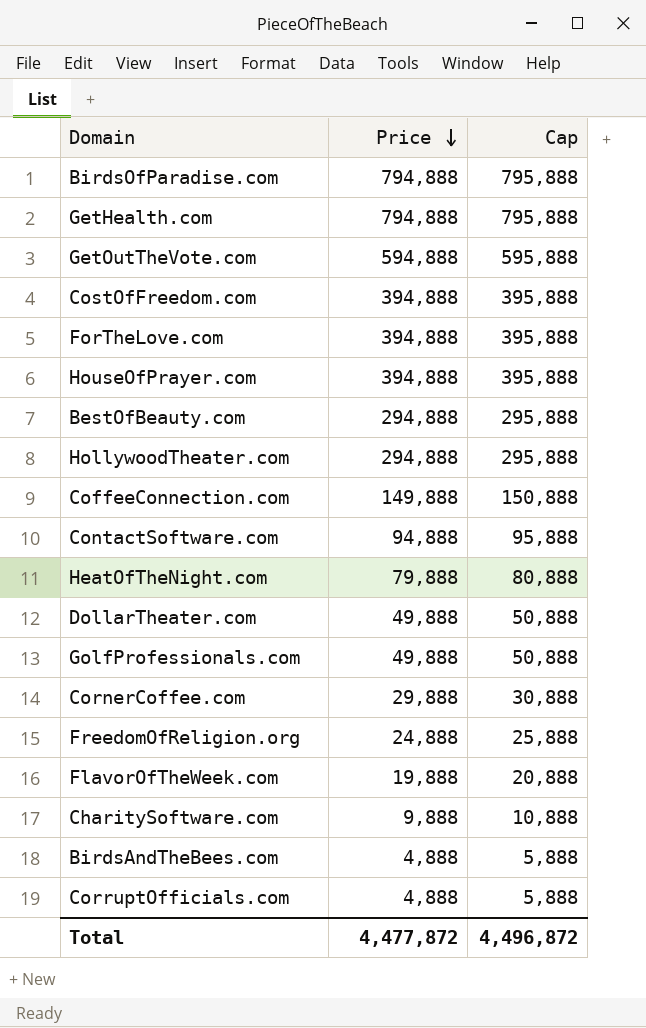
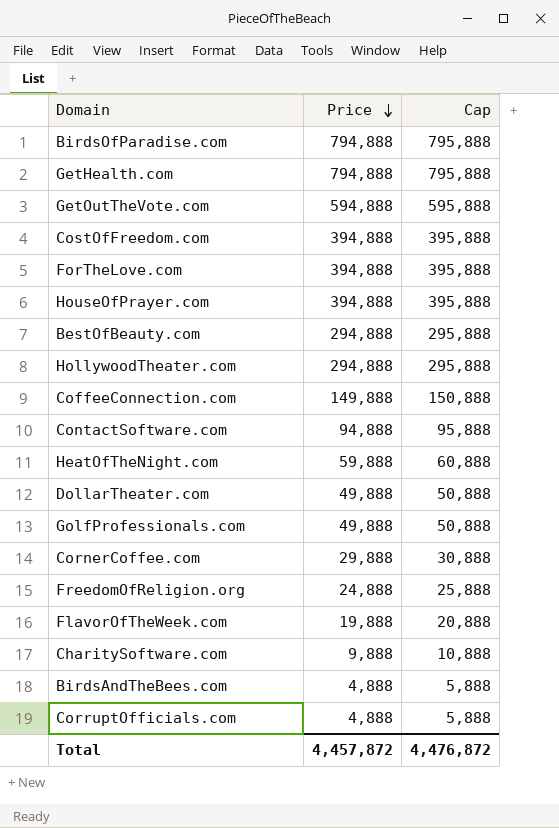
HeatOfTheNight.com | Price: 79,888 -> 59,888
HeatOfTheNight.com | Cap: 80,888 -> 60,888
Total | Price: 4,477,872 -> 4,457,872
Total | Cap: 4,496,872 -> 4,476,872

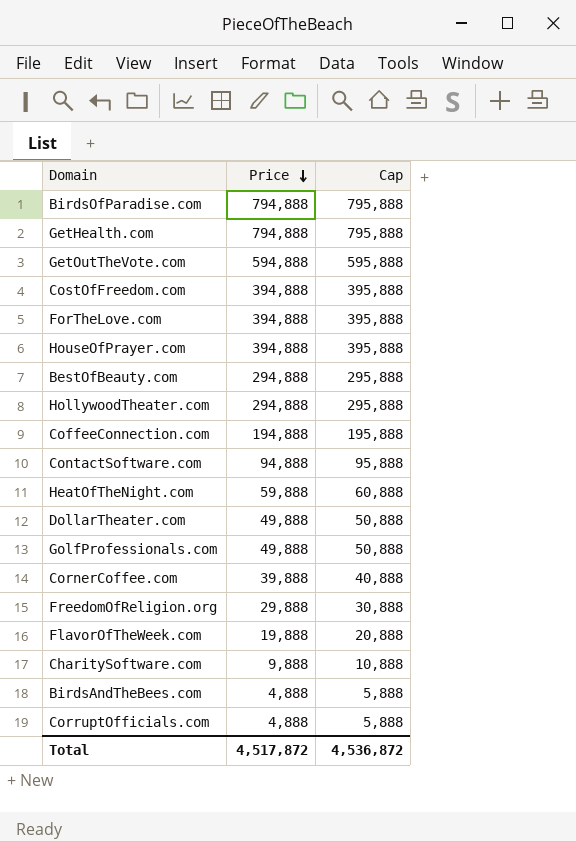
CoffeeConnection.com | Price: 149,888 -> 194,888
CoffeeConnection.com | Cap: 150,888 -> 195,888
CornerCoffee.com | Price: 29,888 -> 39,888
CornerCoffee.com | Cap: 30,888 -> 40,888
FreedomOfReligion.org | Price: 24,888 -> 29,888
FreedomOfReligion.org | Cap: 25,888 -> 30,888
Total | Price: 4,457,872 -> 4,517,872
Total | Cap: 4,476,872 -> 4,536,872

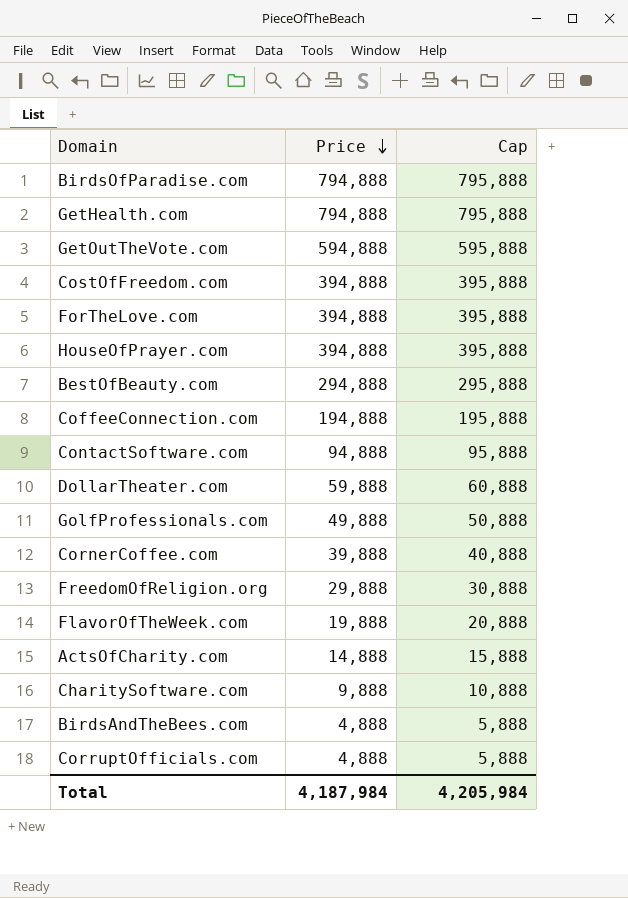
row HollywoodTheater.com: 294,888 | 295,888 -> none
row HeatOfTheNight.com: 59,888 | 60,888 -> none
DollarTheater.com | Price: 49,888 -> 59,888
DollarTheater.com | Cap: 50,888 -> 60,888
row ActsOfCharity.com: none -> 14,888 | 15,888
Total | Price: 4,517,872 -> 4,187,984
Total | Cap: 4,536,872 -> 4,205,984

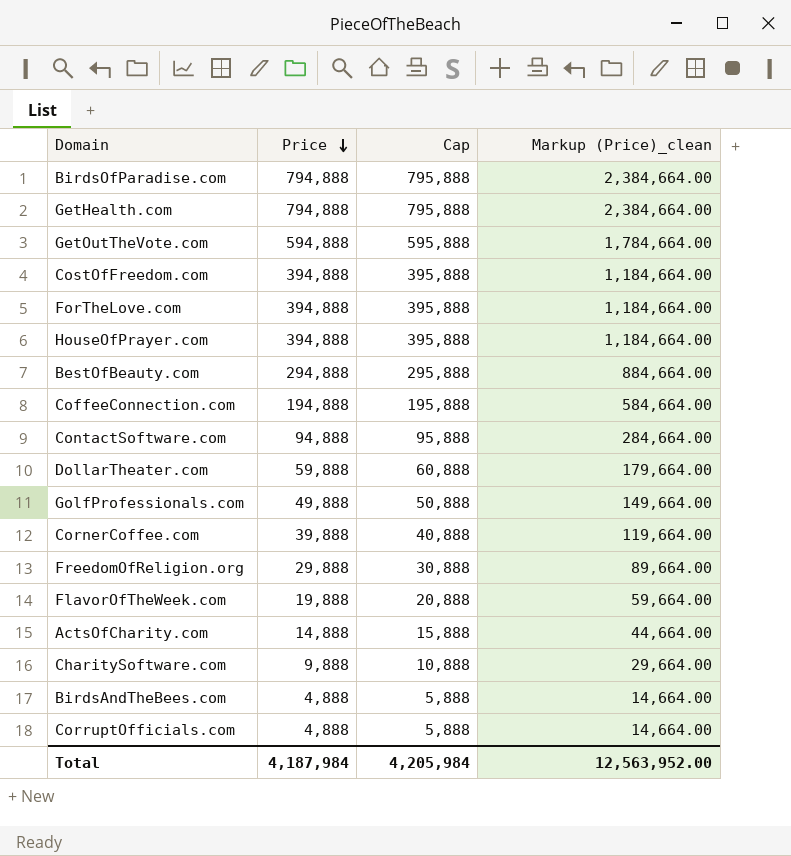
column Markup (Price)_clean | formula: none -> [Price] * 3

